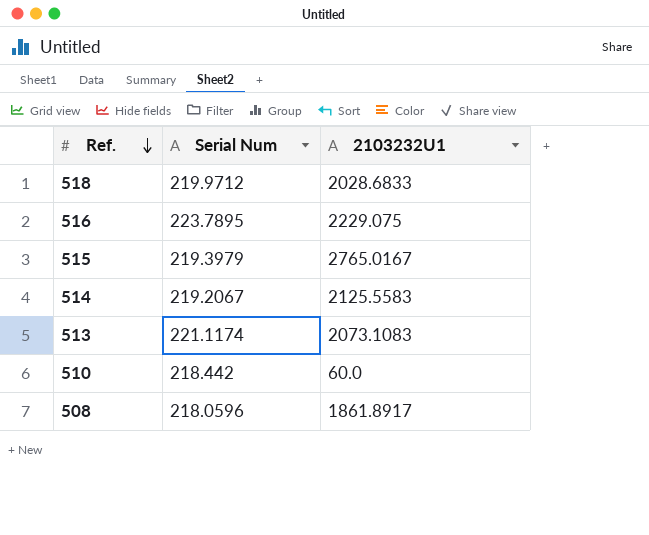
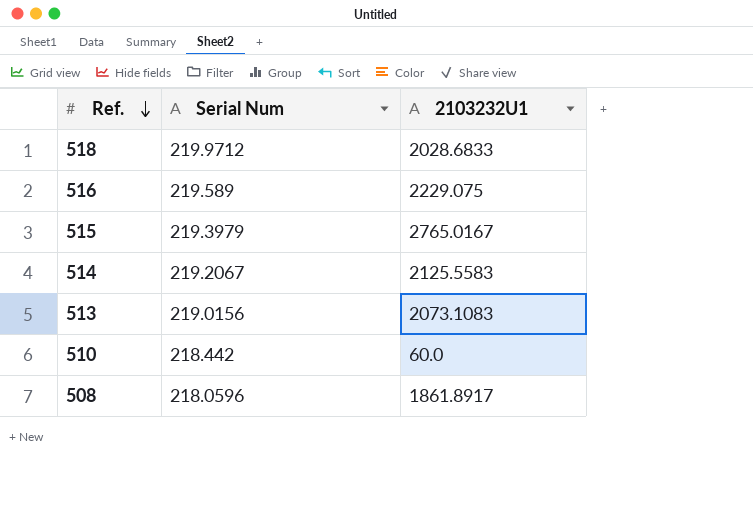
516 | Serial Num: 223.7895 -> 219.589
513 | Serial Num: 221.1174 -> 219.0156

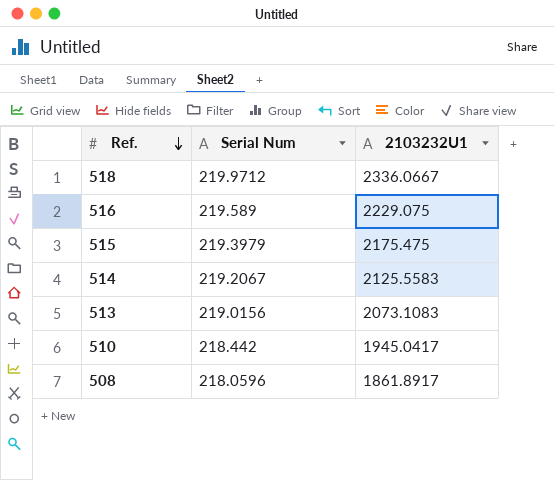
518 | 2103232U1: 2028.6833 -> 2336.0667
515 | 2103232U1: 2765.0167 -> 2175.475
510 | 2103232U1: 60.0 -> 1945.0417

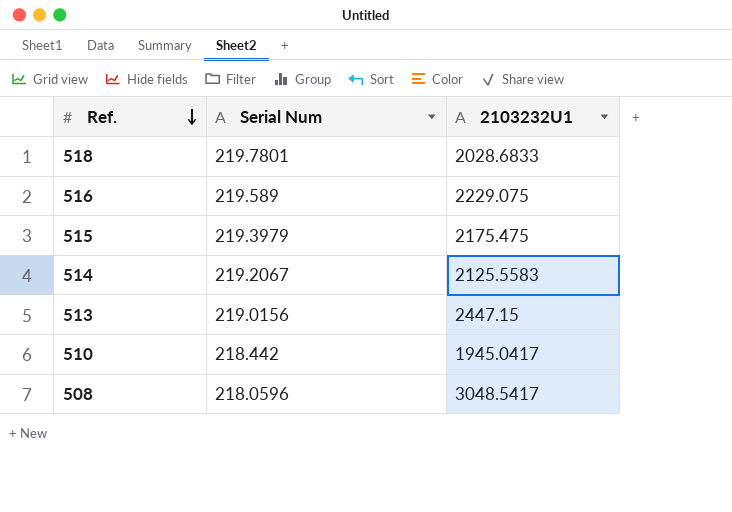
518 | Serial Num: 219.9712 -> 219.7801
518 | 2103232U1: 2336.0667 -> 2028.6833
513 | 2103232U1: 2073.1083 -> 2447.15
508 | 2103232U1: 1861.8917 -> 3048.5417

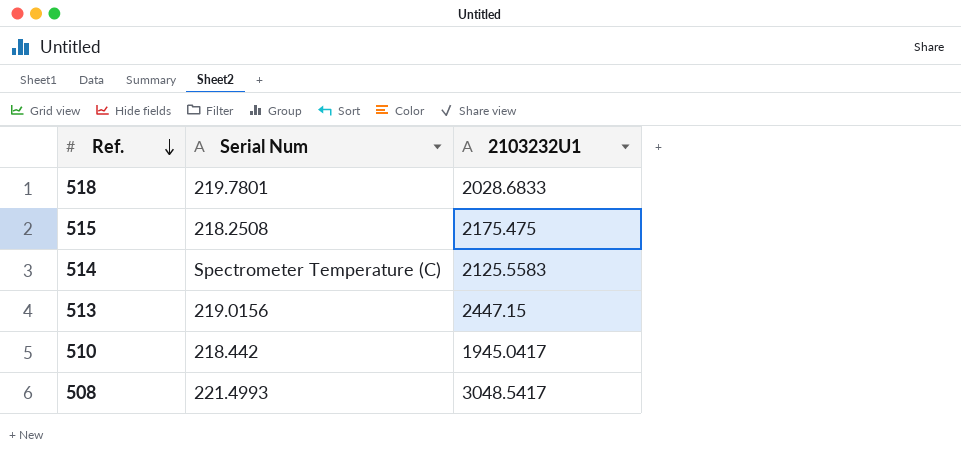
row 516: 219.589 | 2229.075 -> none
515 | Serial Num: 219.3979 -> 218.2508
514 | Serial Num: 219.2067 -> Spectrometer Temperature (C)
508 | Serial Num: 218.0596 -> 221.4993

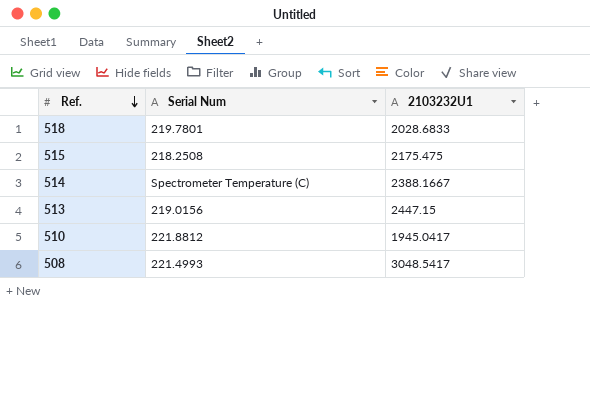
514 | 2103232U1: 2125.5583 -> 2388.1667
510 | Serial Num: 218.442 -> 221.8812

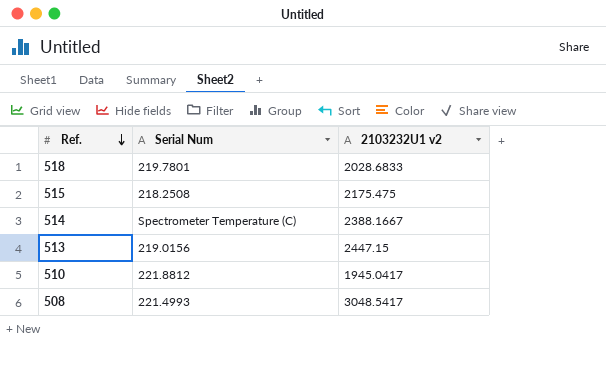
column name: 2103232U1 -> 2103232U1 v2

